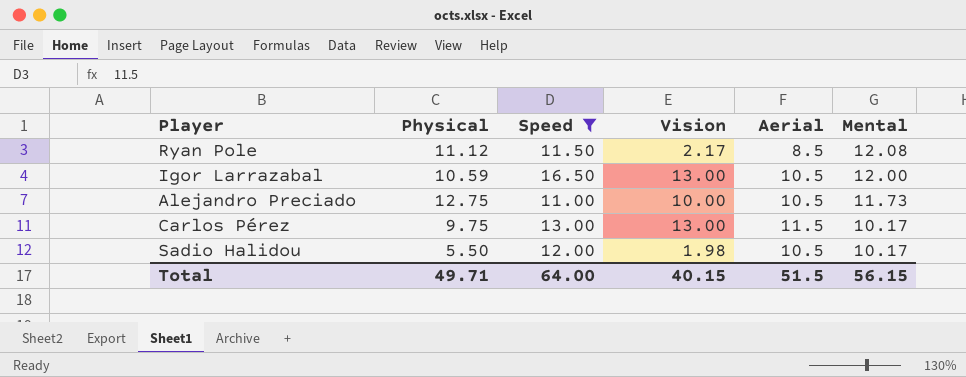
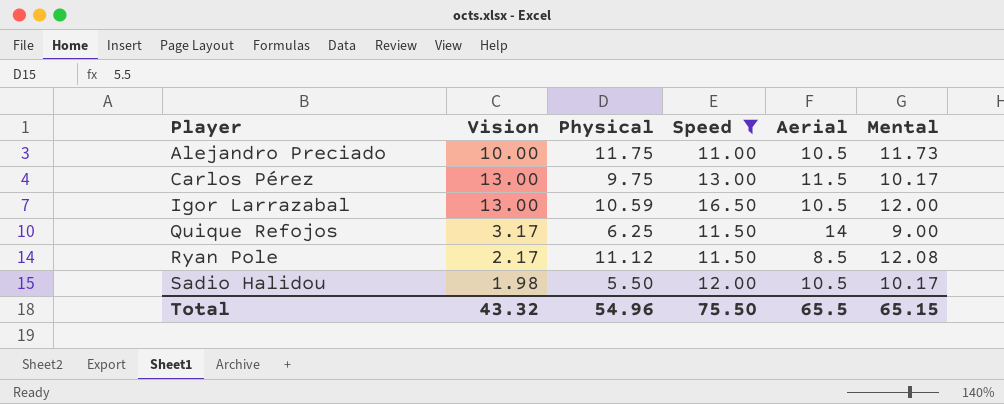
row order: Mental descending -> Player ascending
column Vision | position: 4 -> 2
Alejandro Preciado | Physical: 12.75 -> 11.75
row Quique Refojos: none -> 3.17 | 6.25 | 11.50 | 14 | 9.00
Total | Vision: 40.15 -> 43.32
Total | Physical: 49.71 -> 54.96
Total | Speed: 64.00 -> 75.50
Total | Aerial: 51.5 -> 65.5
Total | Mental: 56.15 -> 65.15

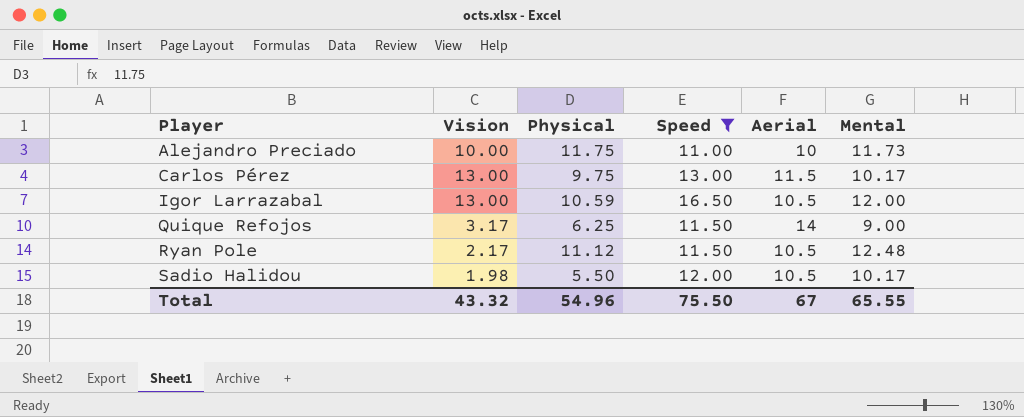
Alejandro Preciado | Aerial: 10.5 -> 10
Ryan Pole | Aerial: 8.5 -> 10.5
Ryan Pole | Mental: 12.08 -> 12.48
Total | Aerial: 65.5 -> 67
Total | Mental: 65.15 -> 65.55

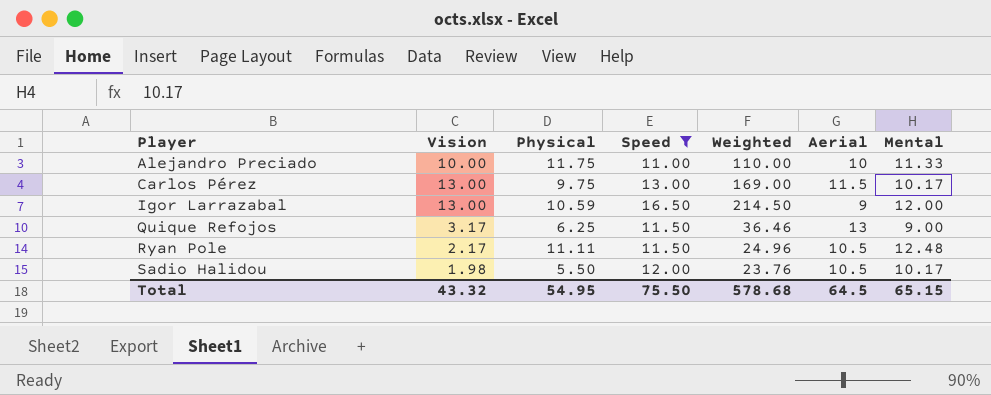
column Weighted | formula: none -> [Vision] * [Speed]
Alejandro Preciado | Mental: 11.73 -> 11.33
Igor Larrazabal | Aerial: 10.5 -> 9
Quique Refojos | Aerial: 14 -> 13
Ryan Pole | Physical: 11.12 -> 11.11
Total | Physical: 54.96 -> 54.95
Total | Aerial: 67 -> 64.5
Total | Mental: 65.55 -> 65.15

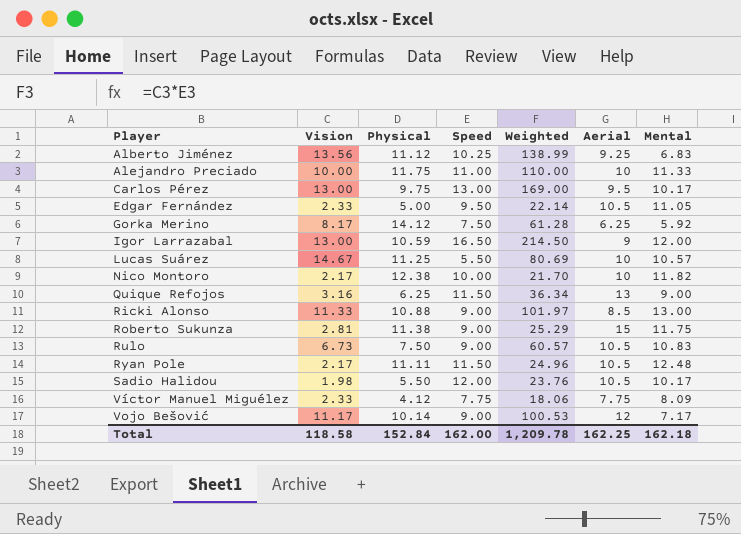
filter: Speed >= 11.00 -> none
Carlos Pérez | Aerial: 11.5 -> 9.5
Quique Refojos | Vision: 3.17 -> 3.16
Quique Refojos | Weighted: 36.46 -> 36.34
Total | Vision: 43.32 -> 118.58
Total | Physical: 54.95 -> 152.84
Total | Speed: 75.50 -> 162.00
Total | Weighted: 578.68 -> 1,209.78
Total | Aerial: 64.5 -> 162.25
Total | Mental: 65.15 -> 162.18

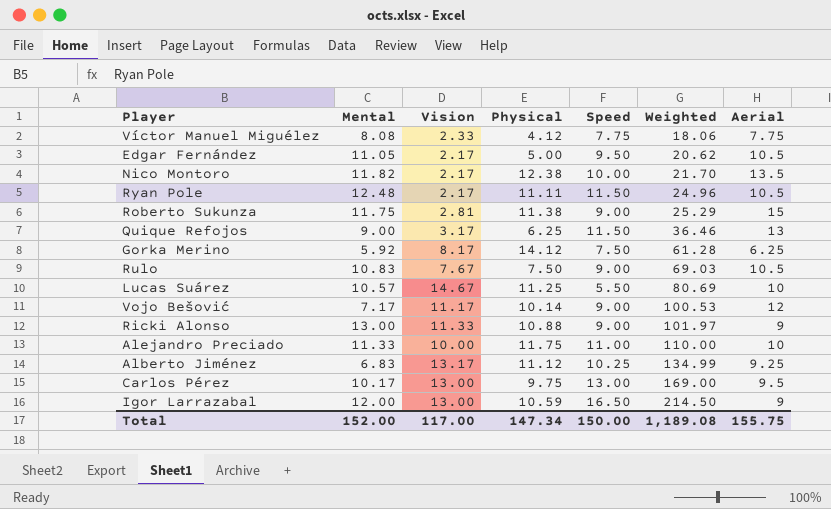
row order: Player ascending -> Weighted ascending
column Mental | position: 7 -> 2
row Sadio Halidou: 1.98 | 5.50 | 12.00 | 23.76 | 10.5 | 10.17 -> none
Víctor Manuel Miguélez | Mental: 8.09 -> 8.08
Edgar Fernández | Vision: 2.33 -> 2.17
Edgar Fernández | Weighted: 22.14 -> 20.62
Nico Montoro | Aerial: 10 -> 13.5
Quique Refojos | Vision: 3.16 -> 3.17
Quique Refojos | Weighted: 36.34 -> 36.46
Rulo | Vision: 6.73 -> 7.67
Rulo | Weighted: 60.57 -> 69.03
Ricki Alonso | Aerial: 8.5 -> 9
Alberto Jiménez | Vision: 13.56 -> 13.17
Alberto Jiménez | Weighted: 138.99 -> 134.99
Total | Mental: 162.18 -> 152.00
Total | Vision: 118.58 -> 117.00
Total | Physical: 152.84 -> 147.34
Total | Speed: 162.00 -> 150.00
Total | Weighted: 1,209.78 -> 1,189.08
Total | Aerial: 162.25 -> 155.75

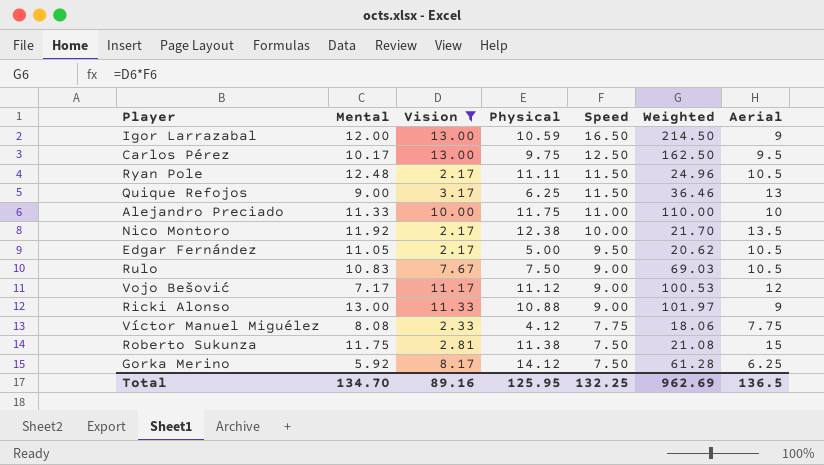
filter: none -> Vision <= 13.00
row order: Weighted ascending -> Speed descending
Carlos Pérez | Speed: 13.00 -> 12.50
Carlos Pérez | Weighted: 169.00 -> 162.50
Nico Montoro | Mental: 11.82 -> 11.92
Vojo Bešović | Physical: 10.14 -> 11.12
Roberto Sukunza | Speed: 9.00 -> 7.50
Roberto Sukunza | Weighted: 25.29 -> 21.08
Total | Mental: 152.00 -> 134.70
Total | Vision: 117.00 -> 89.16
Total | Physical: 147.34 -> 125.95
Total | Speed: 150.00 -> 132.25
Total | Weighted: 1,189.08 -> 962.69
Total | Aerial: 155.75 -> 136.5

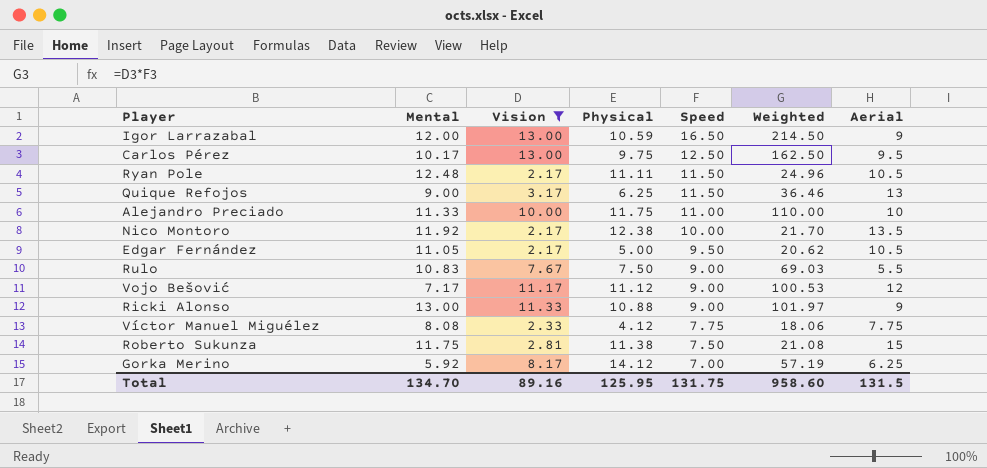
Rulo | Aerial: 10.5 -> 5.5
Gorka Merino | Speed: 7.50 -> 7.00
Gorka Merino | Weighted: 61.28 -> 57.19
Total | Speed: 132.25 -> 131.75
Total | Weighted: 962.69 -> 958.60
Total | Aerial: 136.5 -> 131.5

